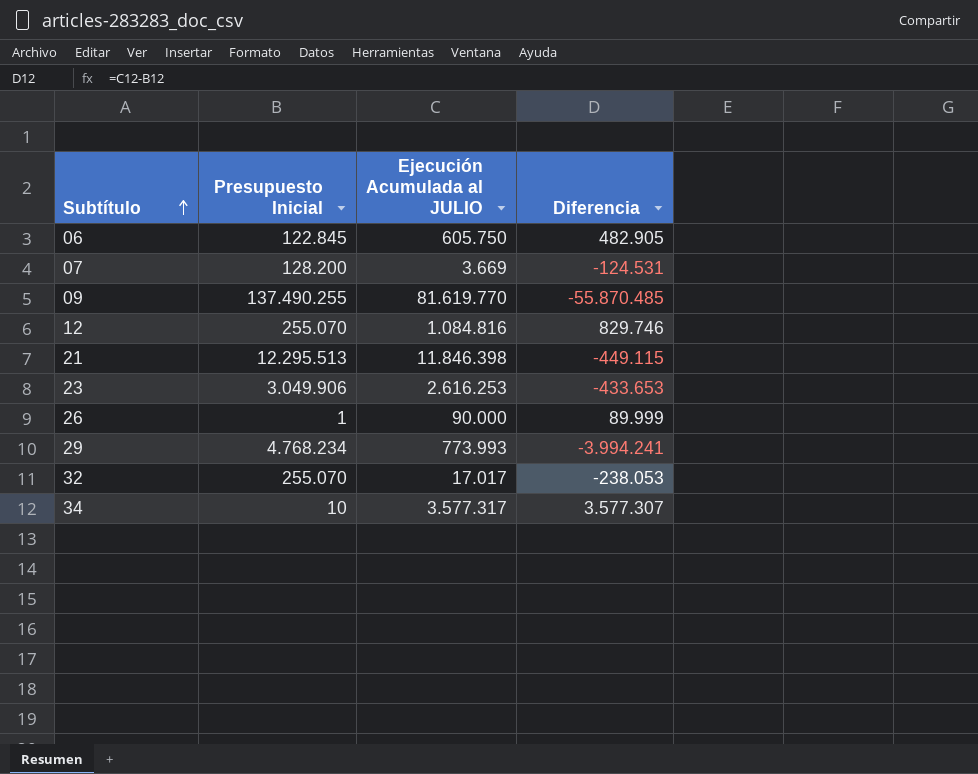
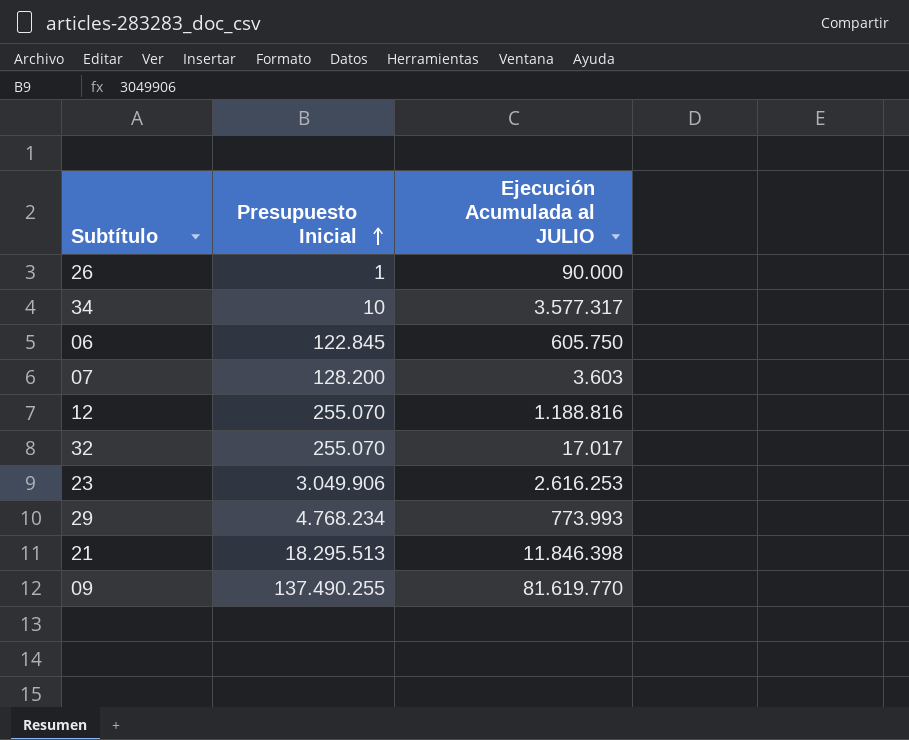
row order: Subtítulo ascending -> Presupuesto Inicial ascending
column Diferencia | formula: [Ejecución Acumulada al JULIO] - [Presupuesto Inicial] -> none
07 | Ejecución Acumulada al JULIO: 3.669 -> 3.603
12 | Ejecución Acumulada al JULIO: 1.084.816 -> 1.188.816
21 | Presupuesto Inicial: 12.295.513 -> 18.295.513

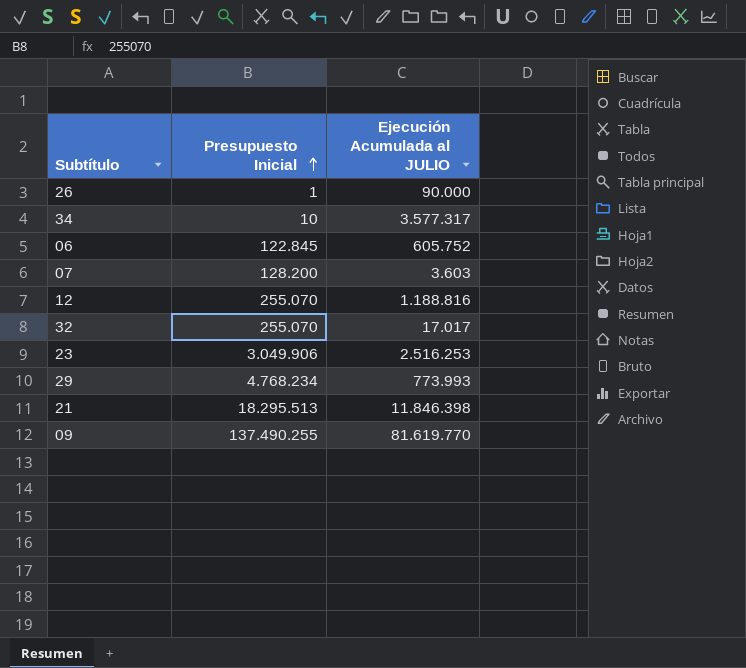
06 | Ejecución Acumulada al JULIO: 605.750 -> 605.752
23 | Ejecución Acumulada al JULIO: 2.616.253 -> 2.516.253

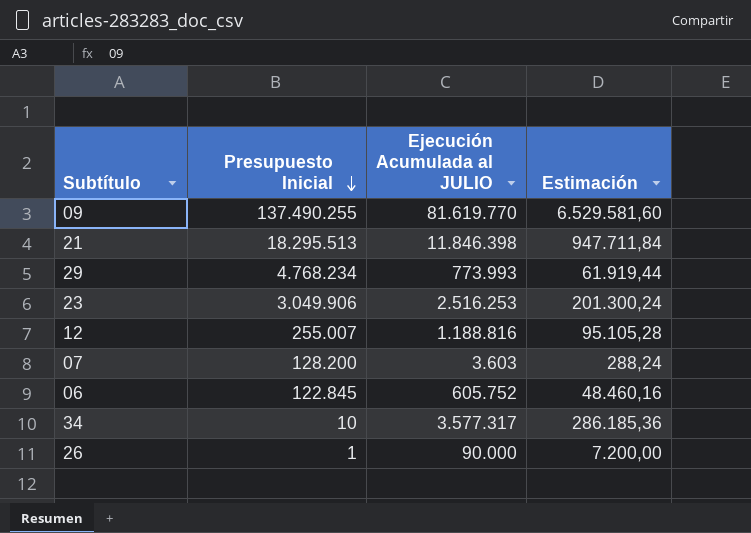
row order: Presupuesto Inicial ascending -> Presupuesto Inicial descending
column Estimación | formula: none -> [Ejecución Acumulada al JULIO] * 0,08
row 32: 255.070 | 17.017 -> none
12 | Presupuesto Inicial: 255.070 -> 255.007

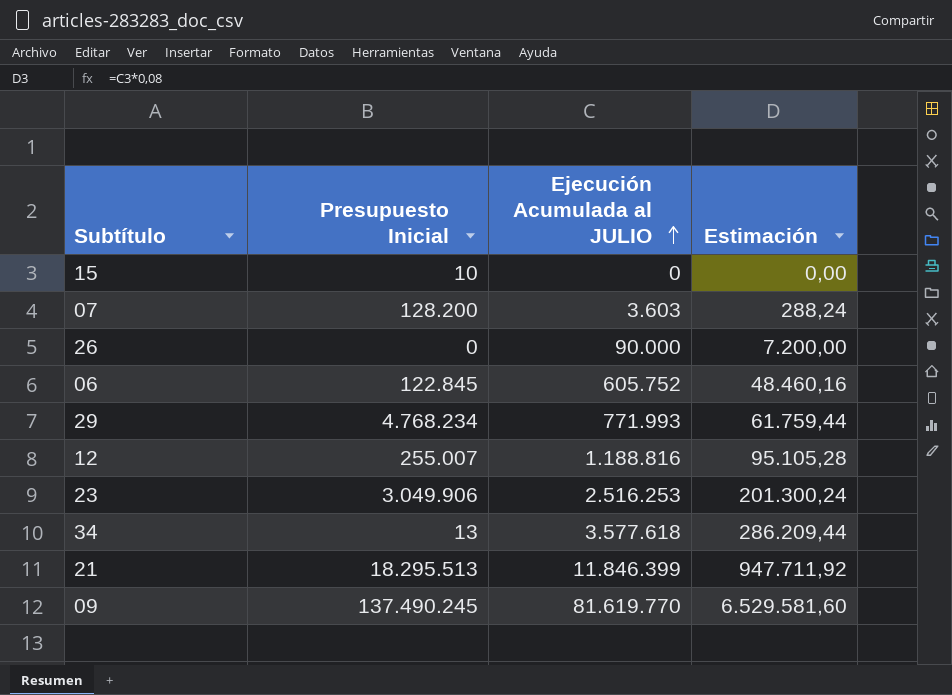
row order: Presupuesto Inicial descending -> Ejecución Acumulada al JULIO ascending
row 15: none -> 10 | 0 | 0,00
26 | Presupuesto Inicial: 1 -> 0
29 | Ejecución Acumulada al JULIO: 773.993 -> 771.993
29 | Estimación: 61.919,44 -> 61.759,44
34 | Presupuesto Inicial: 10 -> 13
34 | Ejecución Acumulada al JULIO: 3.577.317 -> 3.577.618
34 | Estimación: 286.185,36 -> 286.209,44
21 | Ejecución Acumulada al JULIO: 11.846.398 -> 11.846.399
21 | Estimación: 947.711,84 -> 947.711,92
09 | Presupuesto Inicial: 137.490.255 -> 137.490.245

